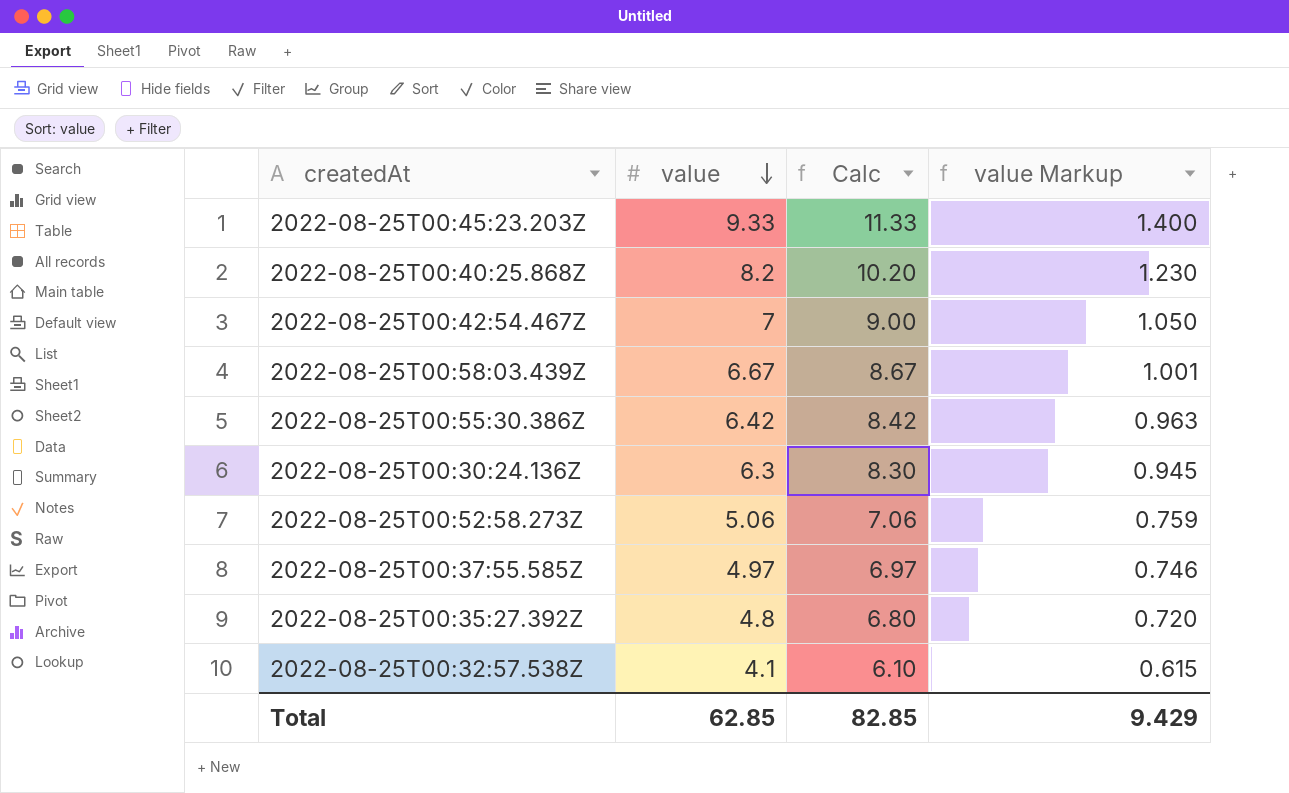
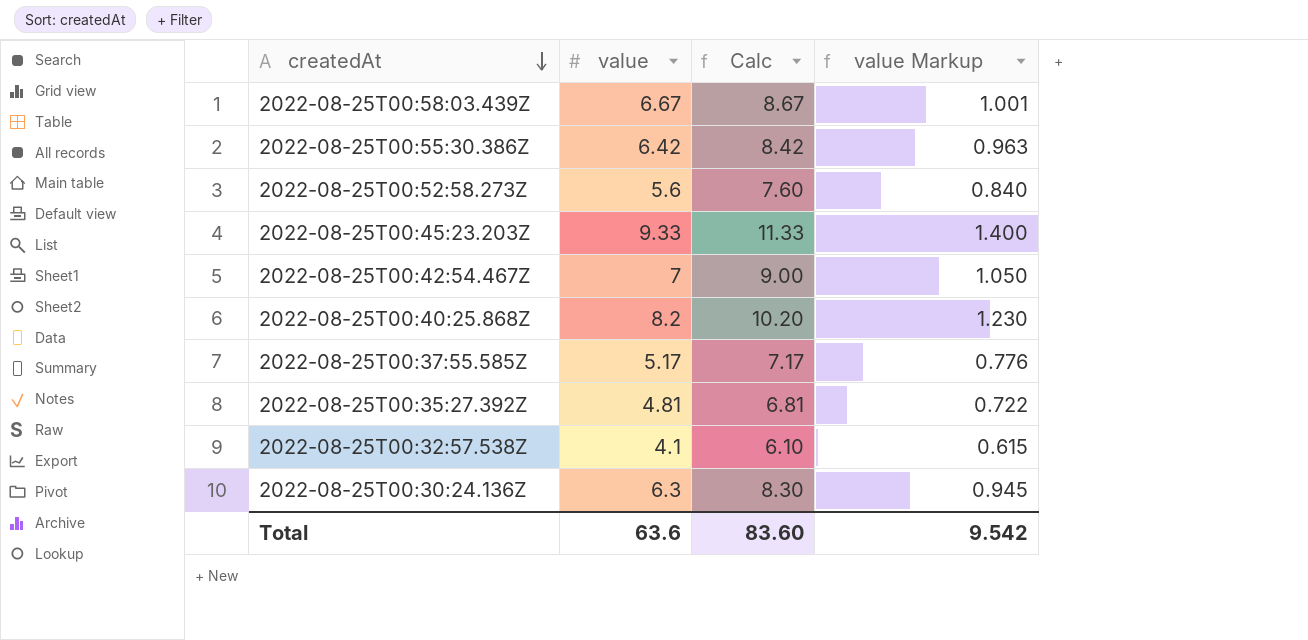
row order: value descending -> createdAt descending
2022-08-25T00:52:58.273Z | value: 5.06 -> 5.6
2022-08-25T00:52:58.273Z | Calc: 7.06 -> 7.60
2022-08-25T00:52:58.273Z | value Markup: 0.759 -> 0.840
2022-08-25T00:37:55.585Z | value: 4.97 -> 5.17
2022-08-25T00:37:55.585Z | Calc: 6.97 -> 7.17
2022-08-25T00:37:55.585Z | value Markup: 0.746 -> 0.776
2022-08-25T00:35:27.392Z | value: 4.8 -> 4.81
2022-08-25T00:35:27.392Z | Calc: 6.80 -> 6.81
2022-08-25T00:35:27.392Z | value Markup: 0.720 -> 0.722
Total | value: 62.85 -> 63.6
Total | Calc: 82.85 -> 83.60
Total | value Markup: 9.429 -> 9.542

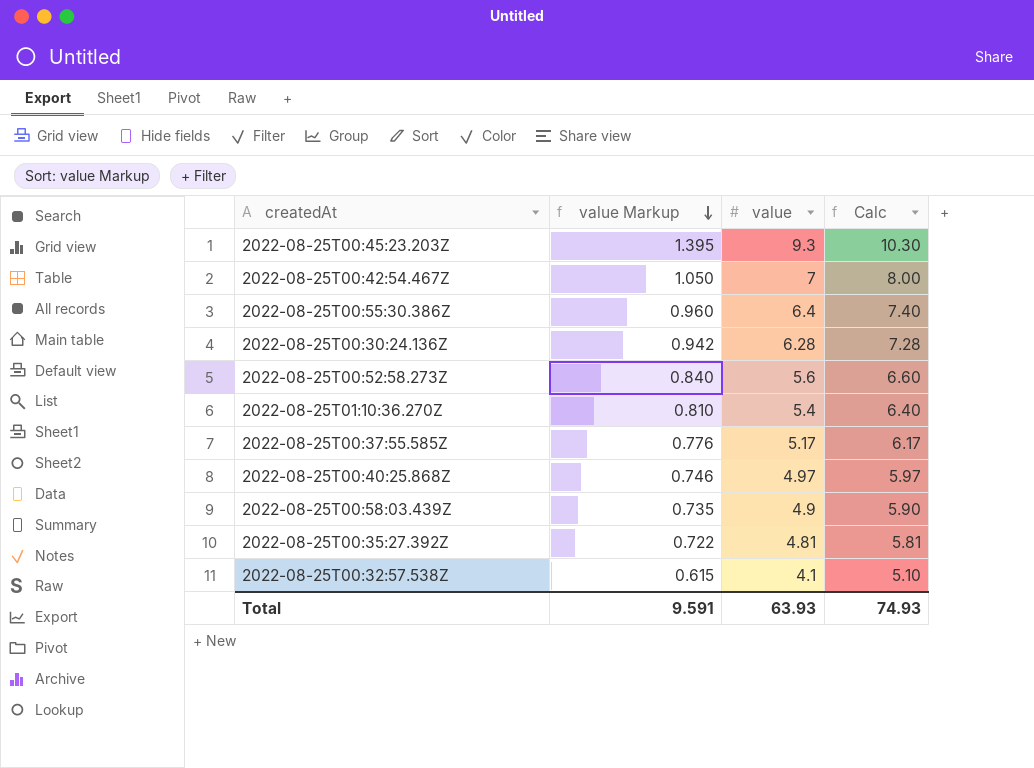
row order: createdAt descending -> value Markup descending
column value Markup | position: 4 -> 2
column Calc | formula: [value] + 2 -> [value] + 1
2022-08-25T00:45:23.203Z | value Markup: 1.400 -> 1.395
2022-08-25T00:45:23.203Z | value: 9.33 -> 9.3
2022-08-25T00:55:30.386Z | value Markup: 0.963 -> 0.960
2022-08-25T00:55:30.386Z | value: 6.42 -> 6.4
2022-08-25T00:30:24.136Z | value Markup: 0.945 -> 0.942
2022-08-25T00:30:24.136Z | value: 6.3 -> 6.28
row 2022-08-25T01:10:36.270Z: none -> 0.810 | 5.4 | 6.40
2022-08-25T00:40:25.868Z | value Markup: 1.230 -> 0.746
2022-08-25T00:40:25.868Z | value: 8.2 -> 4.97
2022-08-25T00:58:03.439Z | value Markup: 1.001 -> 0.735
2022-08-25T00:58:03.439Z | value: 6.67 -> 4.9
Total | value Markup: 9.542 -> 9.591
Total | value: 63.6 -> 63.93
Total | Calc: 83.60 -> 74.93

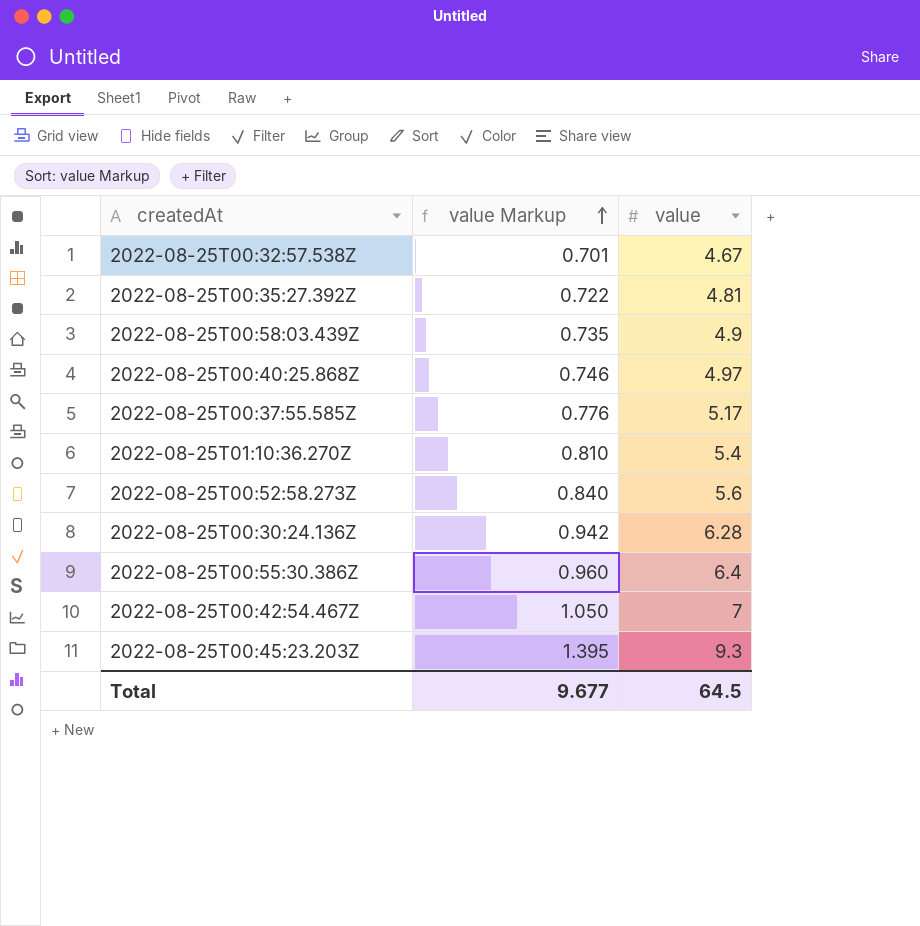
row order: value Markup descending -> value Markup ascending
column Calc | formula: [value] + 1 -> none
2022-08-25T00:32:57.538Z | value Markup: 0.615 -> 0.701
2022-08-25T00:32:57.538Z | value: 4.1 -> 4.67
Total | value Markup: 9.591 -> 9.677
Total | value: 63.93 -> 64.5

